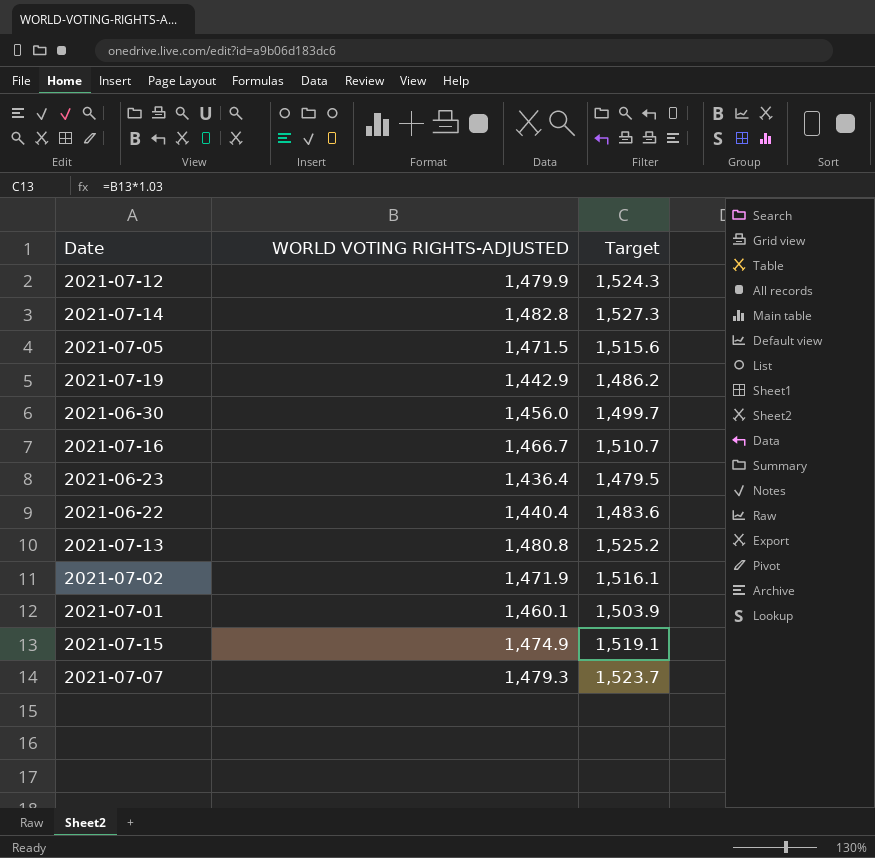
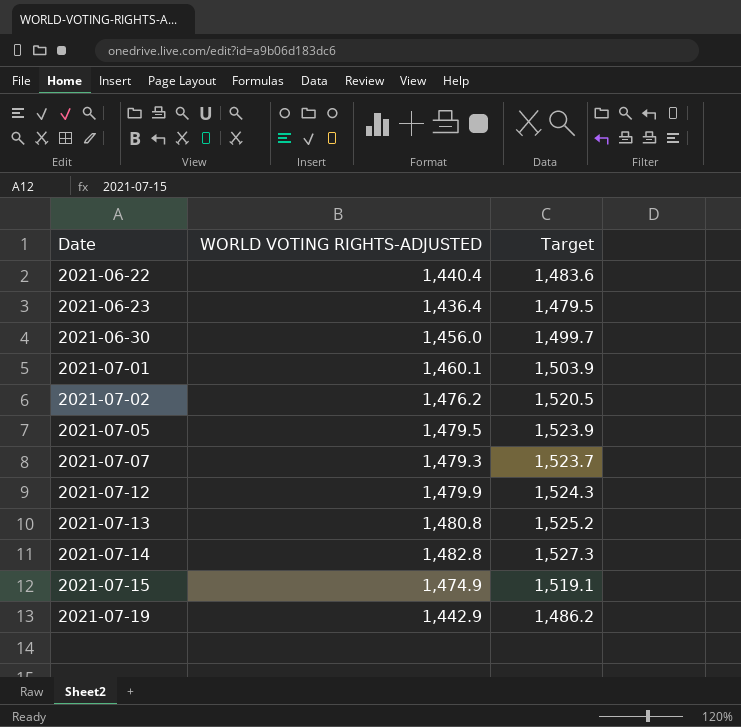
row order: none -> Date ascending
row 2021-07-16: 1,466.7 | 1,510.7 -> none
2021-07-02 | WORLD VOTING RIGHTS-ADJUSTED: 1,471.9 -> 1,476.2
2021-07-02 | Target: 1,516.1 -> 1,520.5
2021-07-05 | WORLD VOTING RIGHTS-ADJUSTED: 1,471.5 -> 1,479.5
2021-07-05 | Target: 1,515.6 -> 1,523.9

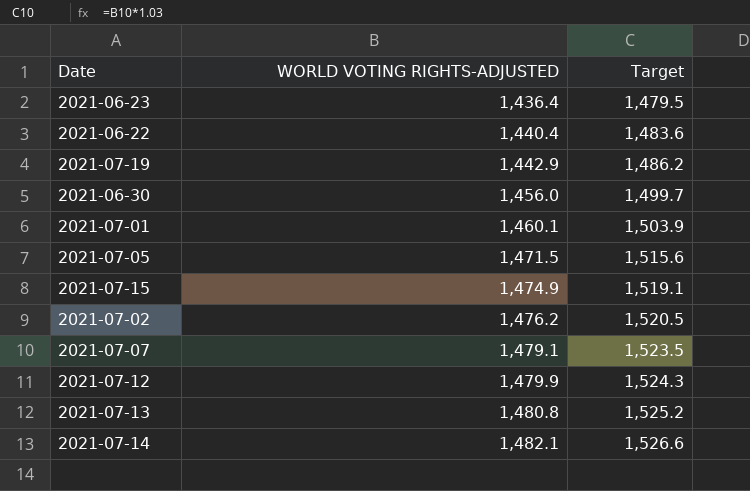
row order: Date ascending -> WORLD VOTING RIGHTS-ADJUSTED ascending
2021-07-05 | WORLD VOTING RIGHTS-ADJUSTED: 1,479.5 -> 1,471.5
2021-07-05 | Target: 1,523.9 -> 1,515.6
2021-07-07 | WORLD VOTING RIGHTS-ADJUSTED: 1,479.3 -> 1,479.1
2021-07-07 | Target: 1,523.7 -> 1,523.5
2021-07-14 | WORLD VOTING RIGHTS-ADJUSTED: 1,482.8 -> 1,482.1
2021-07-14 | Target: 1,527.3 -> 1,526.6

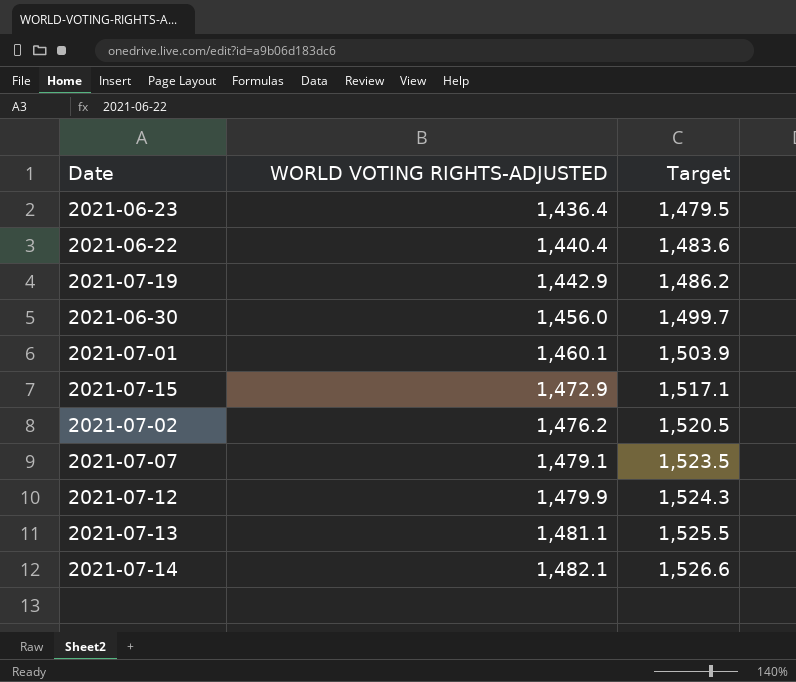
row 2021-07-05: 1,471.5 | 1,515.6 -> none
2021-07-15 | WORLD VOTING RIGHTS-ADJUSTED: 1,474.9 -> 1,472.9
2021-07-15 | Target: 1,519.1 -> 1,517.1
2021-07-13 | WORLD VOTING RIGHTS-ADJUSTED: 1,480.8 -> 1,481.1
2021-07-13 | Target: 1,525.2 -> 1,525.5

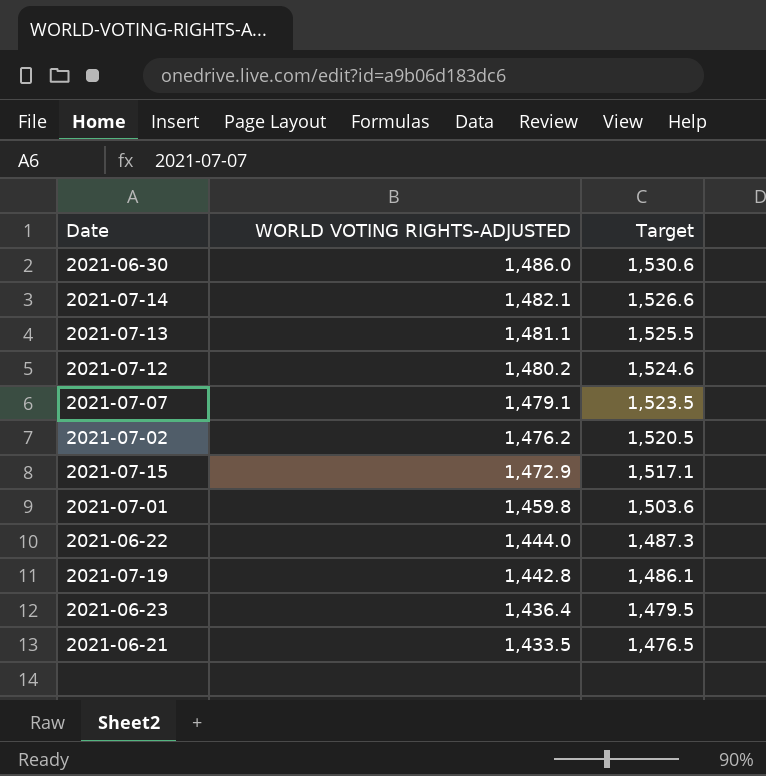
row order: WORLD VOTING RIGHTS-ADJUSTED ascending -> WORLD VOTING RIGHTS-ADJUSTED descending
2021-06-30 | WORLD VOTING RIGHTS-ADJUSTED: 1,456.0 -> 1,486.0
2021-06-30 | Target: 1,499.7 -> 1,530.6
2021-07-12 | WORLD VOTING RIGHTS-ADJUSTED: 1,479.9 -> 1,480.2
2021-07-12 | Target: 1,524.3 -> 1,524.6
2021-07-01 | WORLD VOTING RIGHTS-ADJUSTED: 1,460.1 -> 1,459.8
2021-07-01 | Target: 1,503.9 -> 1,503.6
2021-06-22 | WORLD VOTING RIGHTS-ADJUSTED: 1,440.4 -> 1,444.0
2021-06-22 | Target: 1,483.6 -> 1,487.3
2021-07-19 | WORLD VOTING RIGHTS-ADJUSTED: 1,442.9 -> 1,442.8
2021-07-19 | Target: 1,486.2 -> 1,486.1
row 2021-06-21: none -> 1,433.5 | 1,476.5

